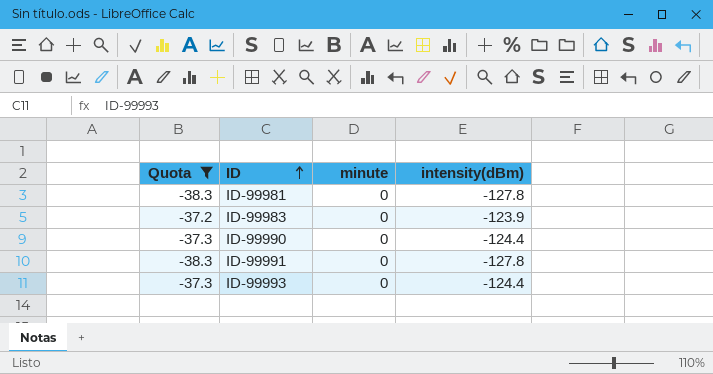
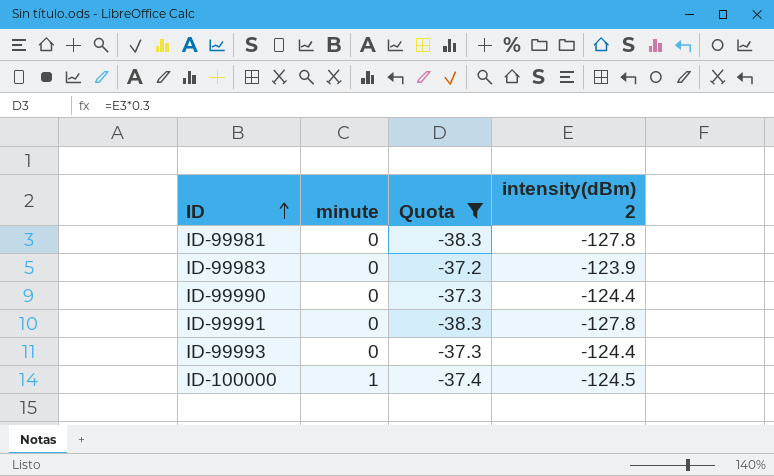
column Quota | position: 1 -> 3
column name: intensity(dBm) -> intensity(dBm) 2
row ID-100000: none -> 1 | -37.4 | -124.5

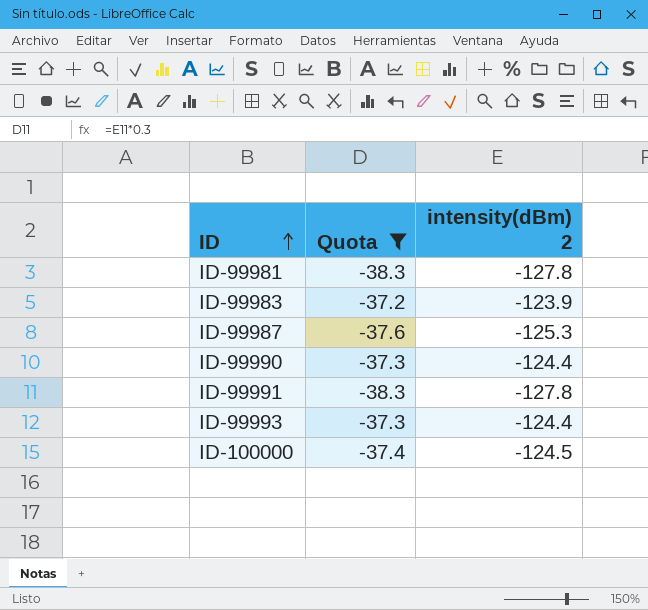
column minute | position: 2 -> none
row ID-99987: none -> -37.6 | -125.3

